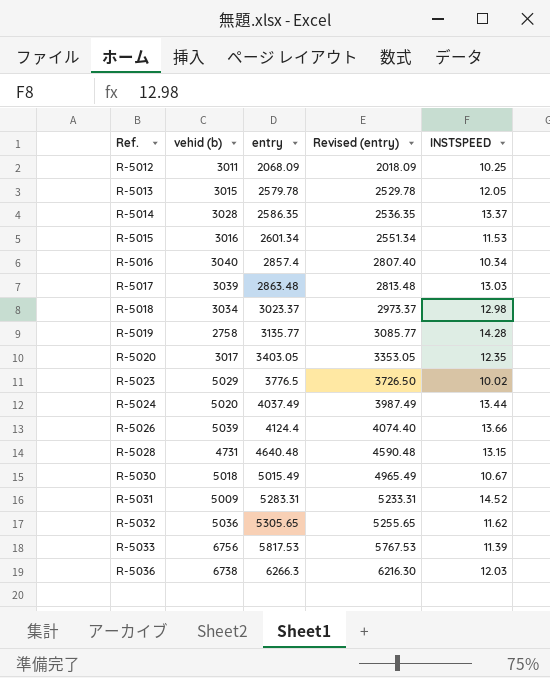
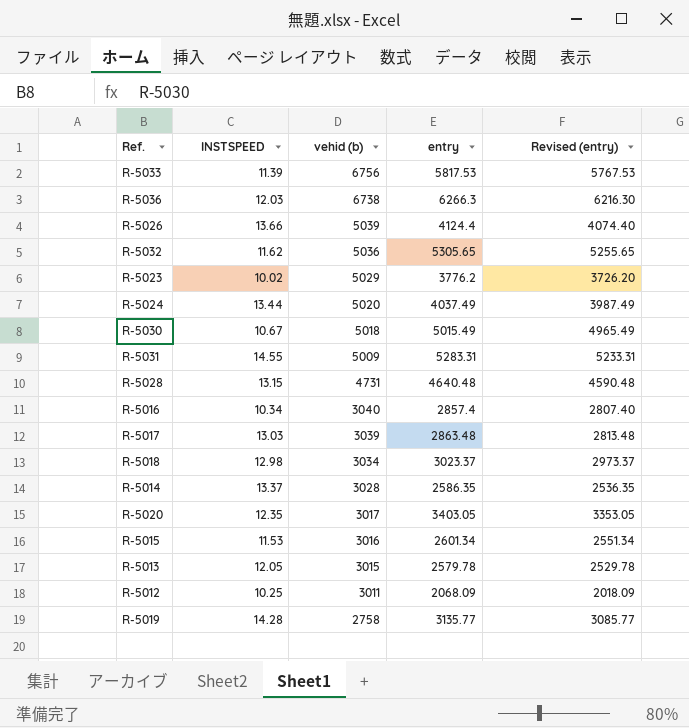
row order: Ref. ascending -> vehid (b) descending
column INSTSPEED | position: 5 -> 2
R-5023 | entry: 3776.5 -> 3776.2
R-5023 | Revised (entry): 3726.50 -> 3726.20
R-5031 | INSTSPEED: 14.52 -> 14.55

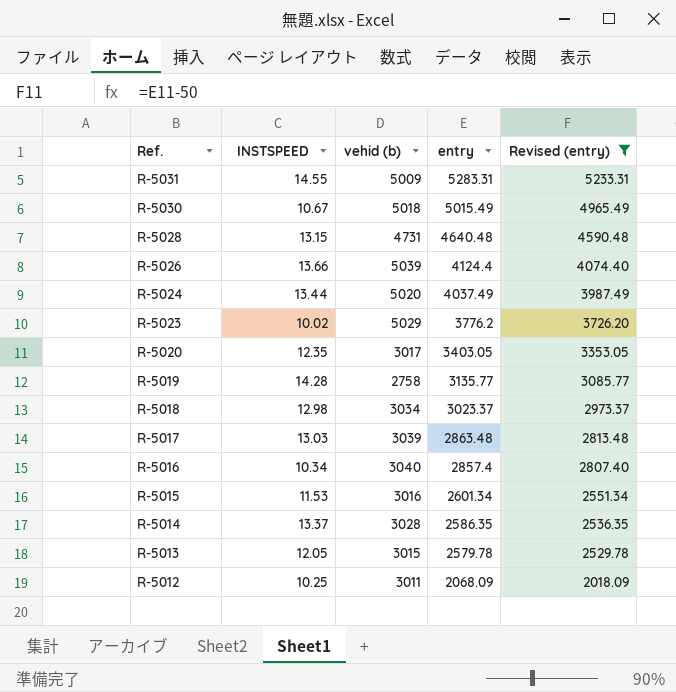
filter: none -> Revised (entry) <= 5233.31
row order: vehid (b) descending -> Ref. descending

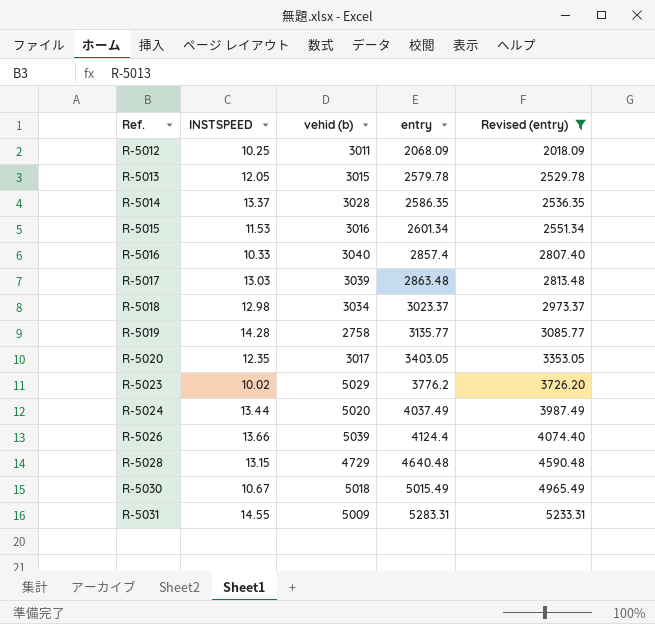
row order: Ref. descending -> Ref. ascending
R-5016 | INSTSPEED: 10.34 -> 10.33
R-5028 | vehid (b): 4731 -> 4729

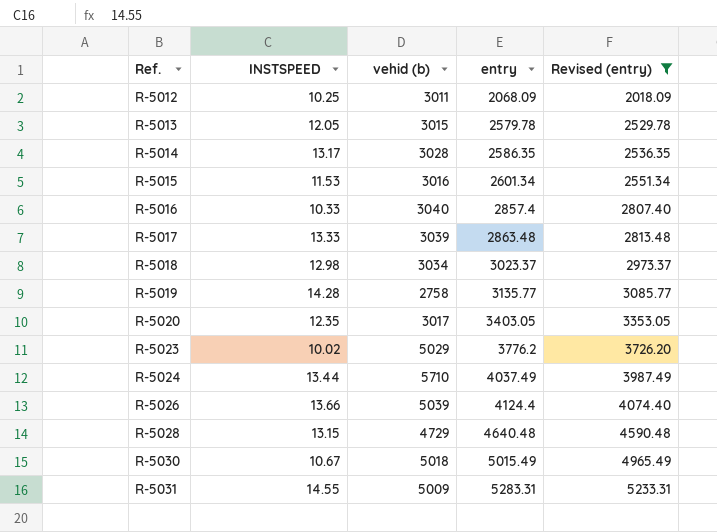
R-5014 | INSTSPEED: 13.37 -> 13.17
R-5017 | INSTSPEED: 13.03 -> 13.33
R-5024 | vehid (b): 5020 -> 5710

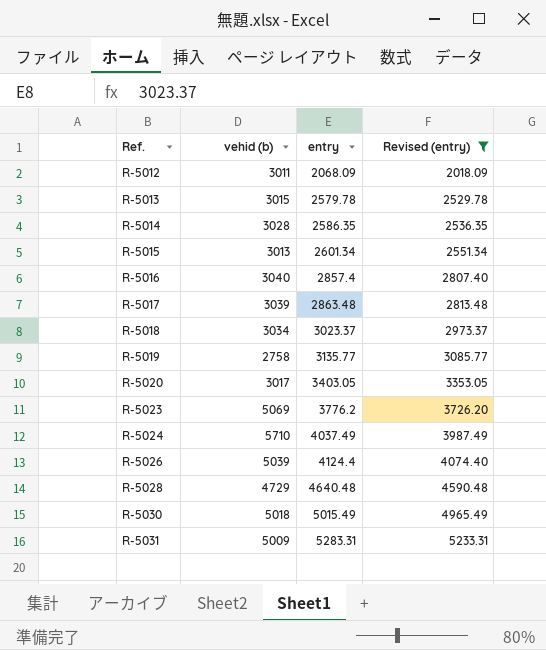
column INSTSPEED | position: 2 -> none
R-5015 | vehid (b): 3016 -> 3013
R-5023 | vehid (b): 5029 -> 5069

